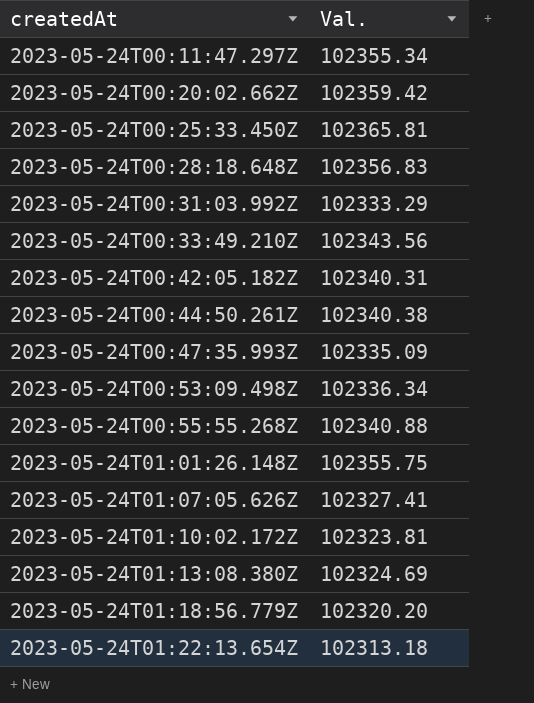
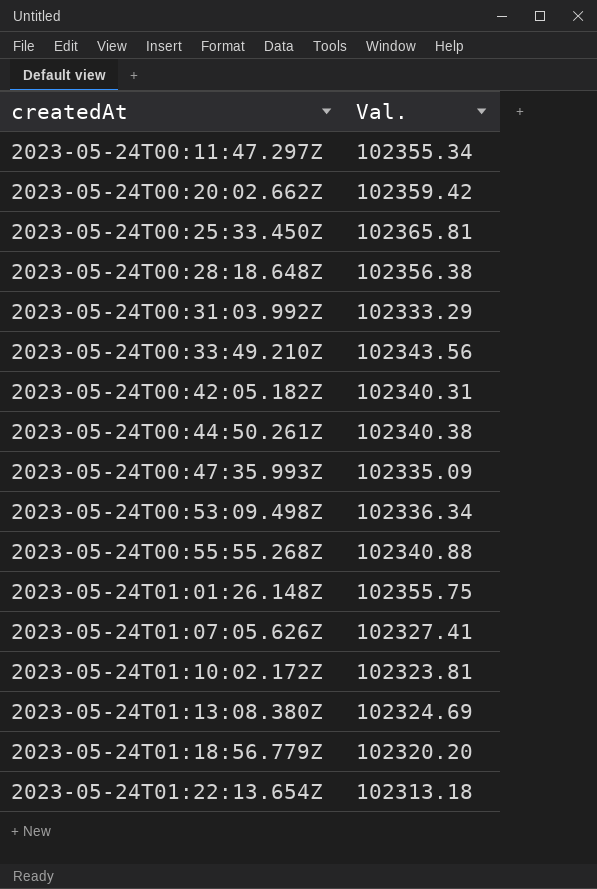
2023-05-24T00:28:18.648Z | Val.: 102356.83 -> 102356.38

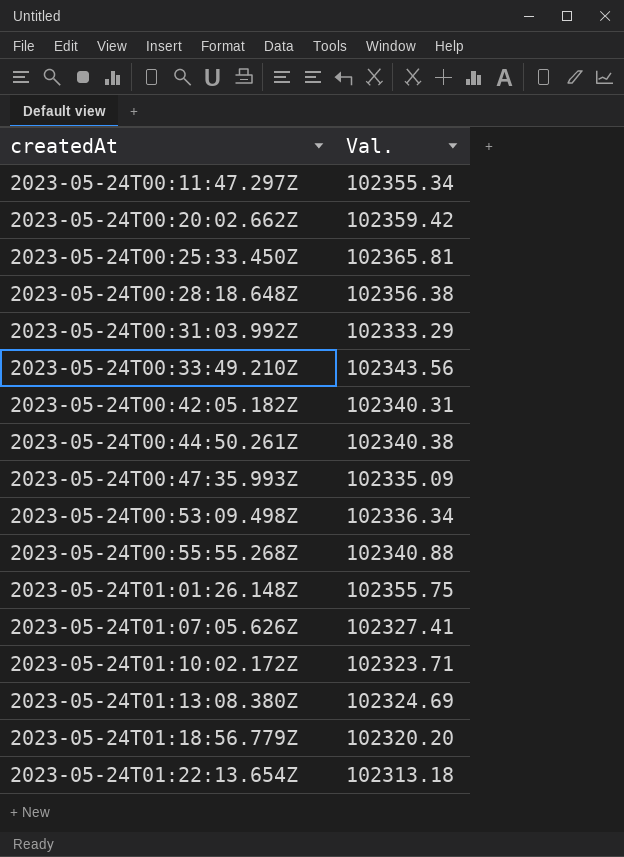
2023-05-24T01:10:02.172Z | Val.: 102323.81 -> 102323.71

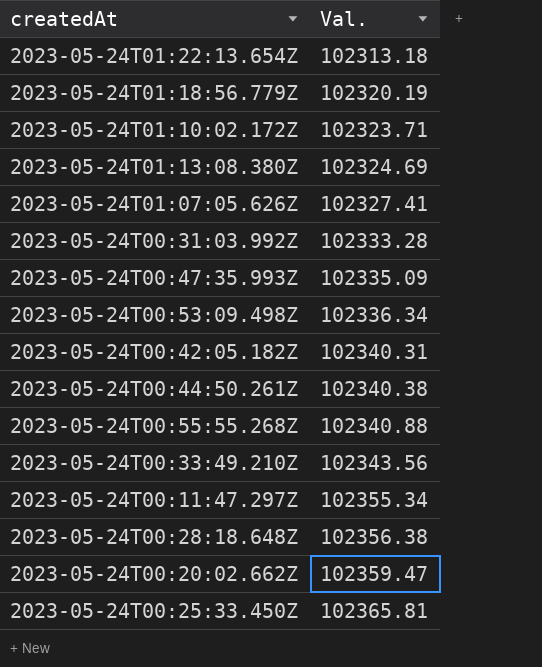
row order: createdAt ascending -> Val. ascending
row 2023-05-24T01:01:26.148Z: 102355.75 -> none
2023-05-24T01:18:56.779Z | Val.: 102320.20 -> 102320.19
2023-05-24T00:31:03.992Z | Val.: 102333.29 -> 102333.28
2023-05-24T00:20:02.662Z | Val.: 102359.42 -> 102359.47

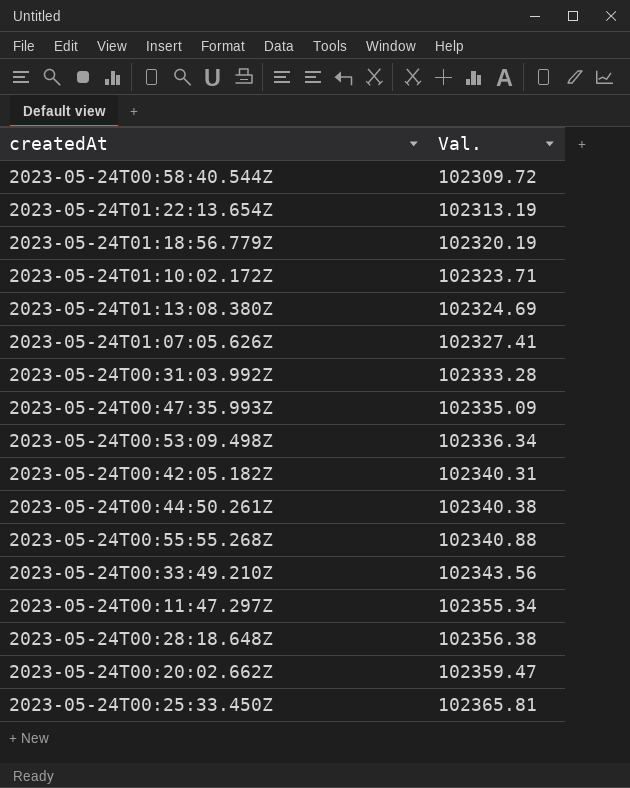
row 2023-05-24T00:58:40.544Z: none -> 102309.72
2023-05-24T01:22:13.654Z | Val.: 102313.18 -> 102313.19

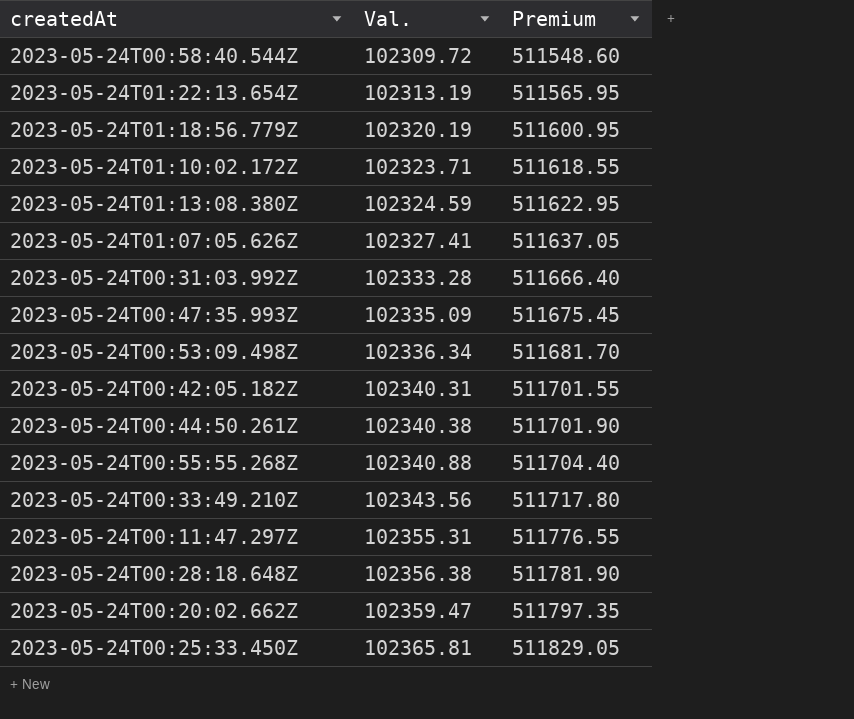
column Premium | formula: none -> [Val.] * 5
2023-05-24T01:13:08.380Z | Val.: 102324.69 -> 102324.59
2023-05-24T00:11:47.297Z | Val.: 102355.34 -> 102355.31

